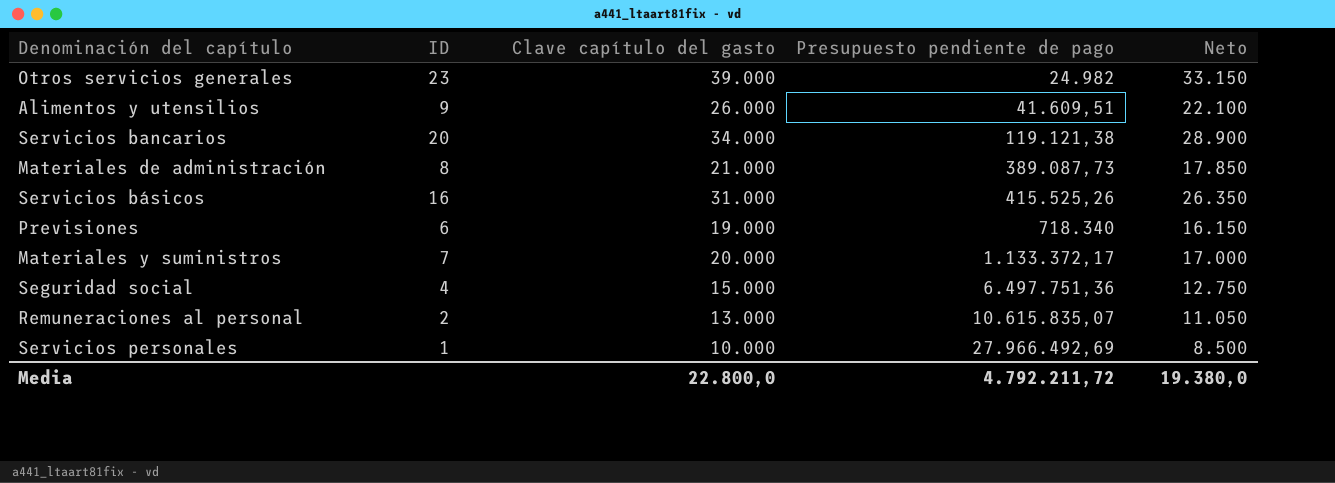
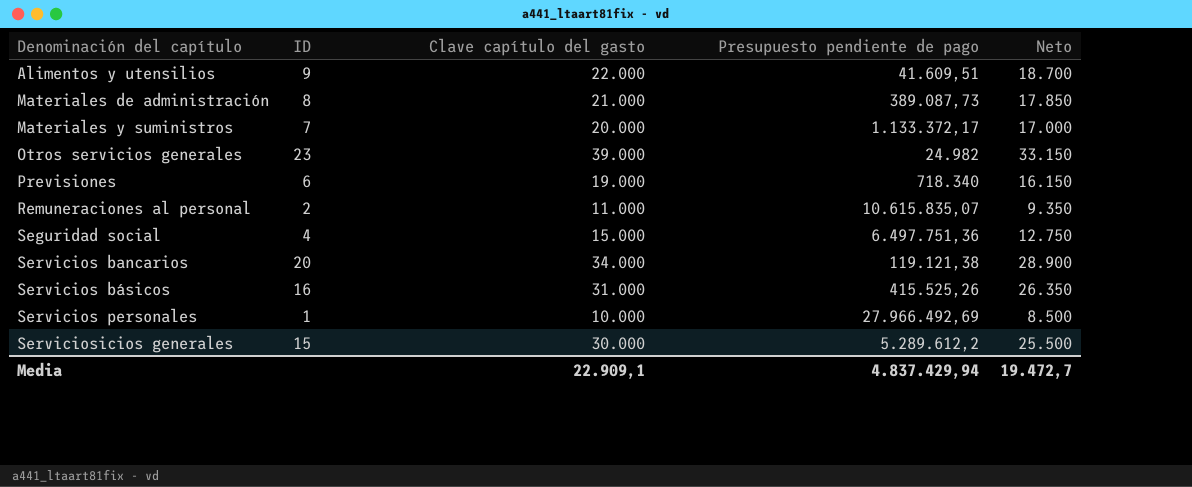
row order: Presupuesto pendiente de pago ascending -> Denominación del capítulo ascending
Alimentos y utensilios | Clave capítulo del gasto: 26.000 -> 22.000
Alimentos y utensilios | Neto: 22.100 -> 18.700
Remuneraciones al personal | Clave capítulo del gasto: 13.000 -> 11.000
Remuneraciones al personal | Neto: 11.050 -> 9.350
row Serviciosicios generales: none -> 15 | 30.000 | 5.289.612,2 | 25.500
Media | Clave capítulo del gasto: 22.800,0 -> 22.909,1
Media | Presupuesto pendiente de pago: 4.792.211,72 -> 4.837.429,94
Media | Neto: 19.380,0 -> 19.472,7

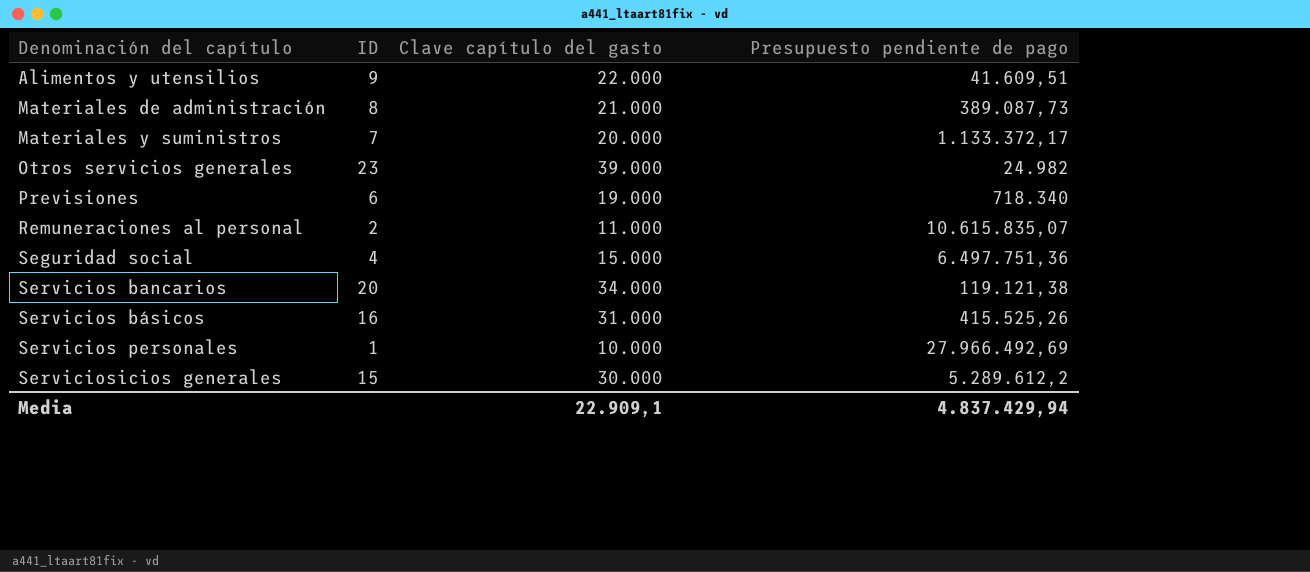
column Neto | formula: [Clave capítulo del gasto] * 0,85 -> none

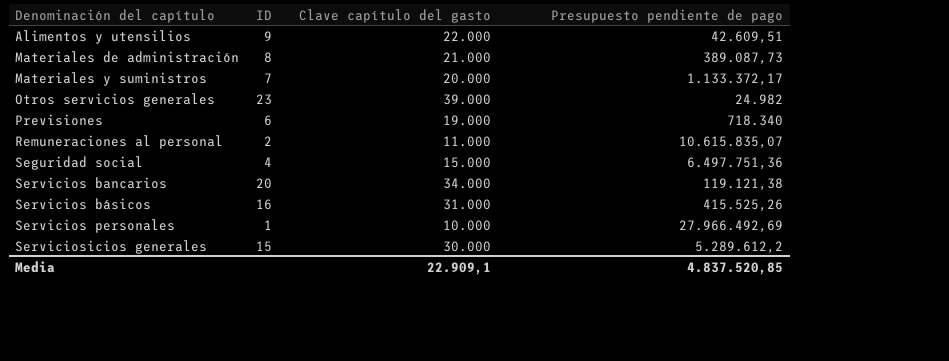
Alimentos y utensilios | Presupuesto pendiente de pago: 41.609,51 -> 42.609,51
Media | Presupuesto pendiente de pago: 4.837.429,94 -> 4.837.520,85

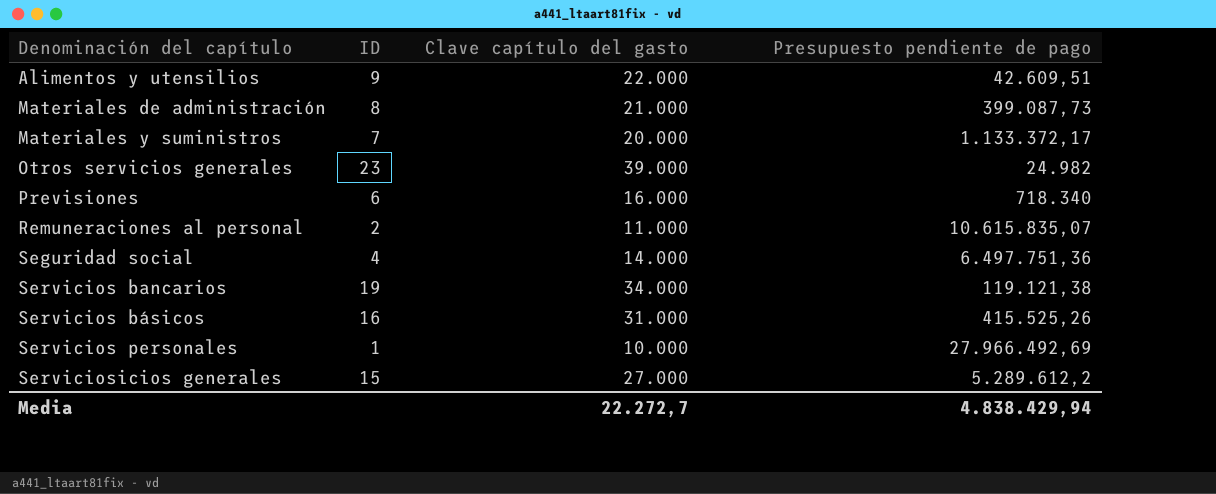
Materiales de administración | Presupuesto pendiente de pago: 389.087,73 -> 399.087,73
Previsiones | Clave capítulo del gasto: 19.000 -> 16.000
Seguridad social | Clave capítulo del gasto: 15.000 -> 14.000
Servicios bancarios | ID: 20 -> 19
Serviciosicios generales | Clave capítulo del gasto: 30.000 -> 27.000
Media | Clave capítulo del gasto: 22.909,1 -> 22.272,7
Media | Presupuesto pendiente de pago: 4.837.520,85 -> 4.838.429,94

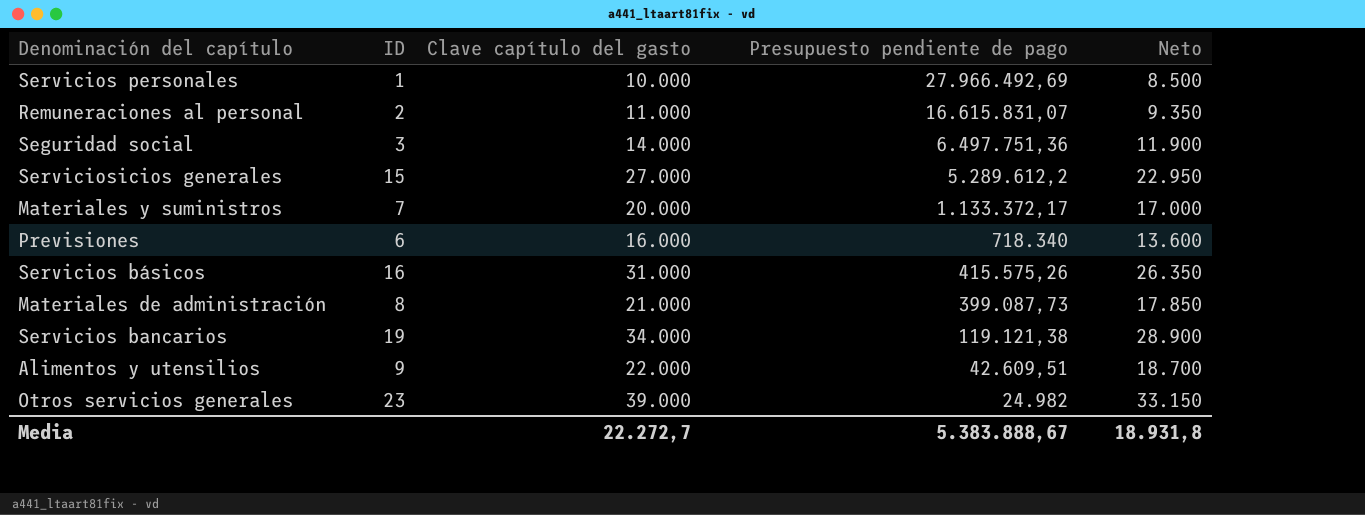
row order: Denominación del capítulo ascending -> Presupuesto pendiente de pago descending
column Neto | formula: none -> [Clave capítulo del gasto] * 0,85
Remuneraciones al personal | Presupuesto pendiente de pago: 10.615.835,07 -> 16.615.831,07
Seguridad social | ID: 4 -> 3
Servicios básicos | Presupuesto pendiente de pago: 415.525,26 -> 415.575,26
Media | Presupuesto pendiente de pago: 4.838.429,94 -> 5.383.888,67

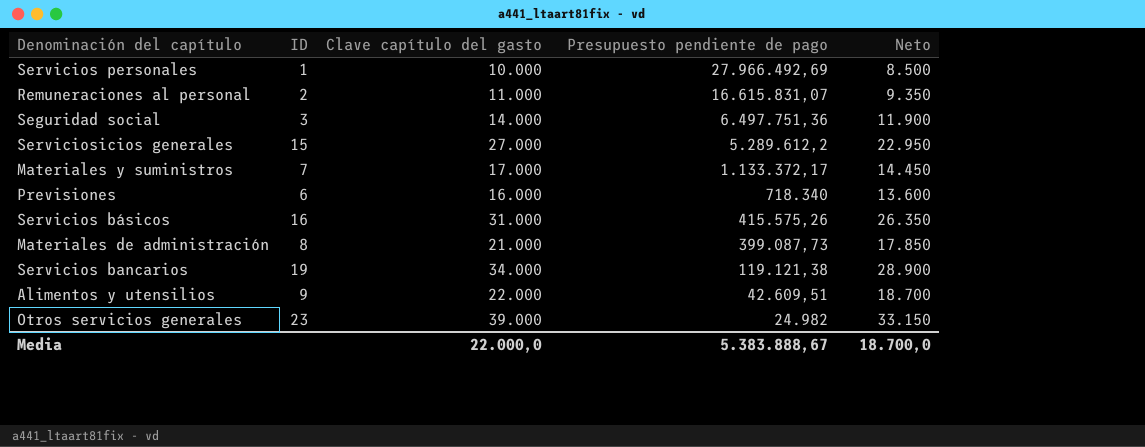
Materiales y suministros | Clave capítulo del gasto: 20.000 -> 17.000
Materiales y suministros | Neto: 17.000 -> 14.450
Media | Clave capítulo del gasto: 22.272,7 -> 22.000,0
Media | Neto: 18.931,8 -> 18.700,0

